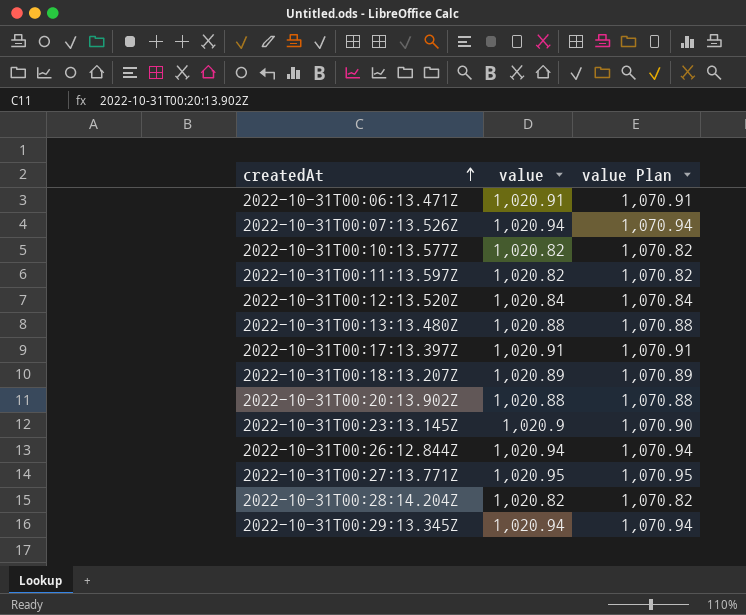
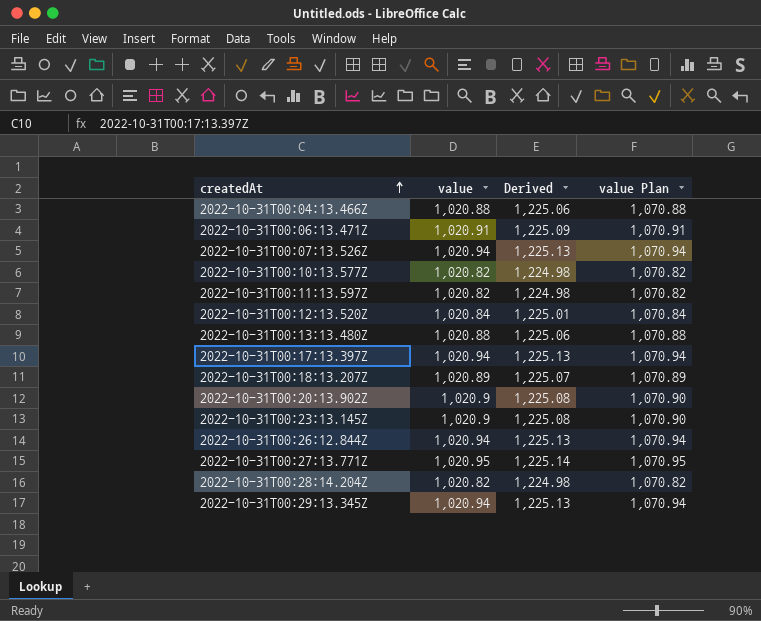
column Derived | formula: none -> [value] * 1.2
row 2022-10-31T00:04:13.466Z: none -> 1,020.88 | 1,225.06 | 1,070.88
2022-10-31T00:17:13.397Z | value: 1,020.91 -> 1,020.94
2022-10-31T00:17:13.397Z | value Plan: 1,070.91 -> 1,070.94
2022-10-31T00:20:13.902Z | value: 1,020.88 -> 1,020.9
2022-10-31T00:20:13.902Z | value Plan: 1,070.88 -> 1,070.90

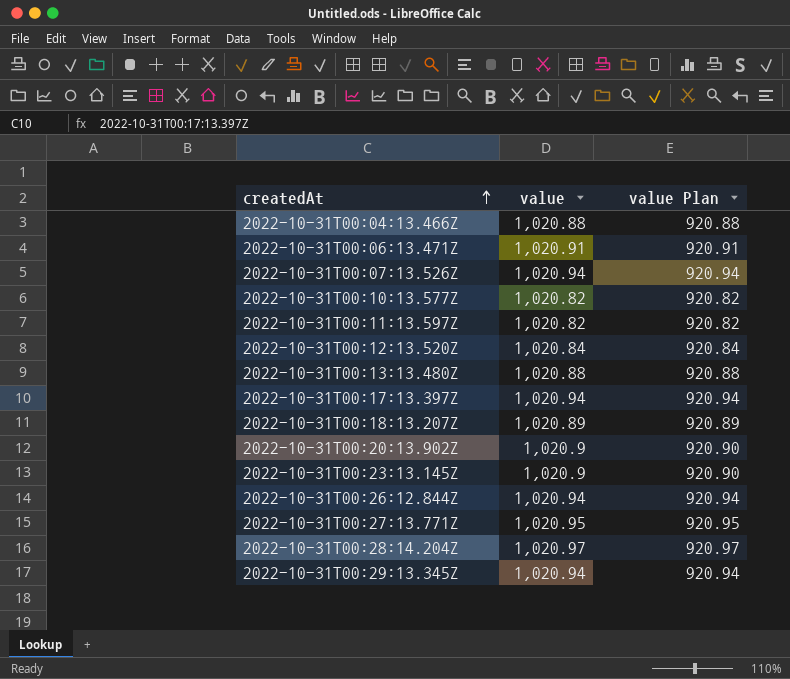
column Derived | formula: [value] * 1.2 -> none
column value Plan | formula: [value] + 50 -> [value] - 100
2022-10-31T00:28:14.204Z | value: 1,020.82 -> 1,020.97

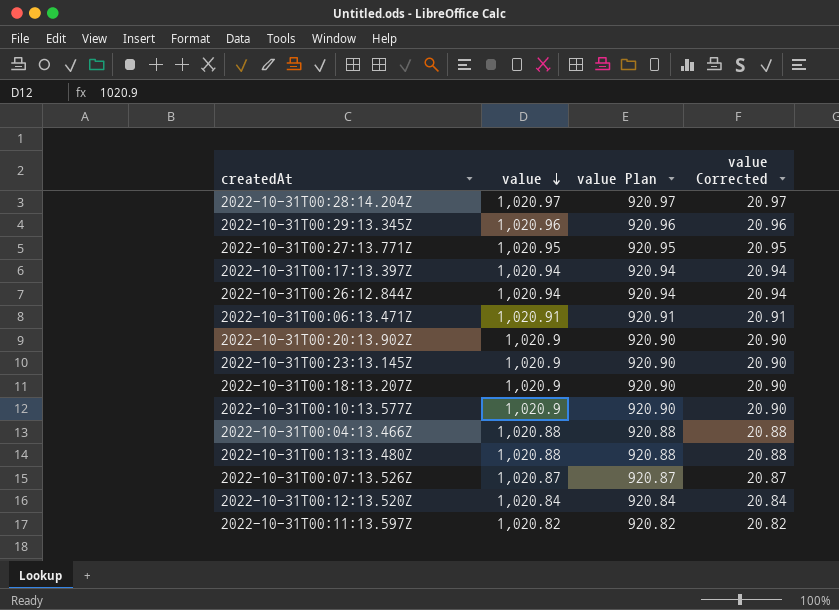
row order: createdAt ascending -> value descending
column value Corrected | formula: none -> [value] - 1000
2022-10-31T00:29:13.345Z | value: 1,020.94 -> 1,020.96
2022-10-31T00:29:13.345Z | value Plan: 920.94 -> 920.96
2022-10-31T00:18:13.207Z | value: 1,020.89 -> 1,020.9
2022-10-31T00:18:13.207Z | value Plan: 920.89 -> 920.90
2022-10-31T00:10:13.577Z | value: 1,020.82 -> 1,020.9
2022-10-31T00:10:13.577Z | value Plan: 920.82 -> 920.90
2022-10-31T00:07:13.526Z | value: 1,020.94 -> 1,020.87
2022-10-31T00:07:13.526Z | value Plan: 920.94 -> 920.87

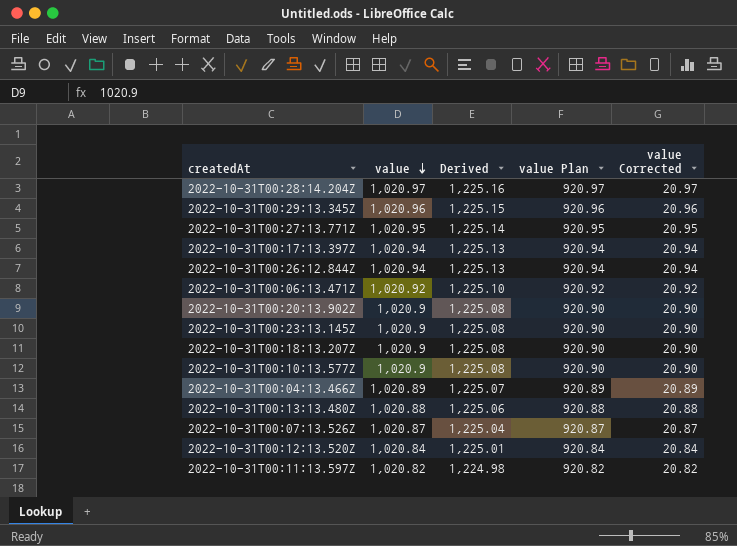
column Derived | formula: none -> [value] * 1.2
2022-10-31T00:06:13.471Z | value: 1,020.91 -> 1,020.92
2022-10-31T00:06:13.471Z | value Plan: 920.91 -> 920.92
2022-10-31T00:06:13.471Z | value Corrected: 20.91 -> 20.92
2022-10-31T00:04:13.466Z | value: 1,020.88 -> 1,020.89
2022-10-31T00:04:13.466Z | value Plan: 920.88 -> 920.89
2022-10-31T00:04:13.466Z | value Corrected: 20.88 -> 20.89

